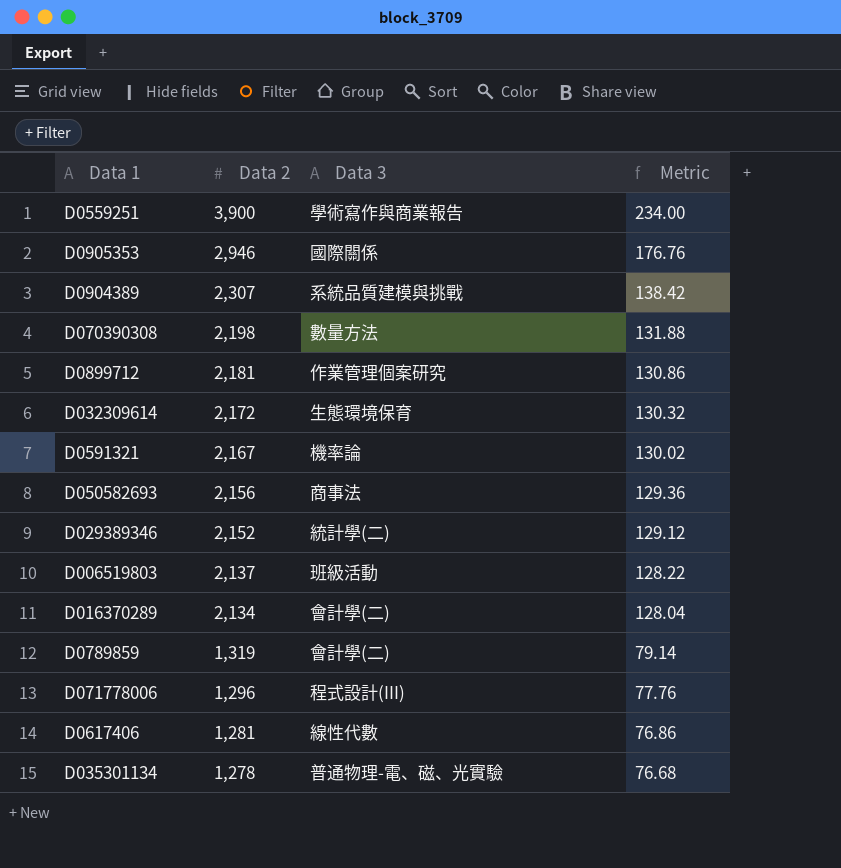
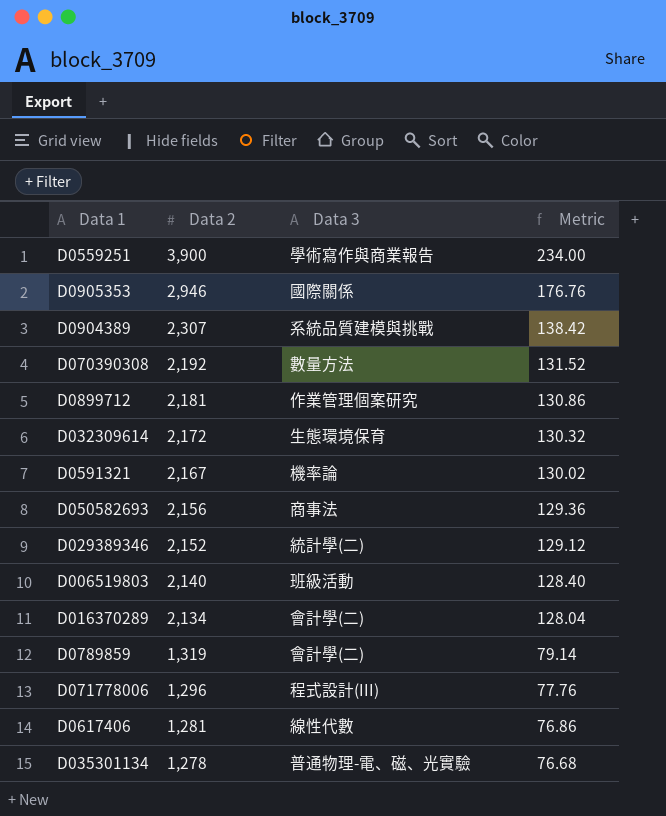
D070390308 | Data 2: 2,198 -> 2,192
D070390308 | Metric: 131.88 -> 131.52
D006519803 | Data 2: 2,137 -> 2,140
D006519803 | Metric: 128.22 -> 128.40

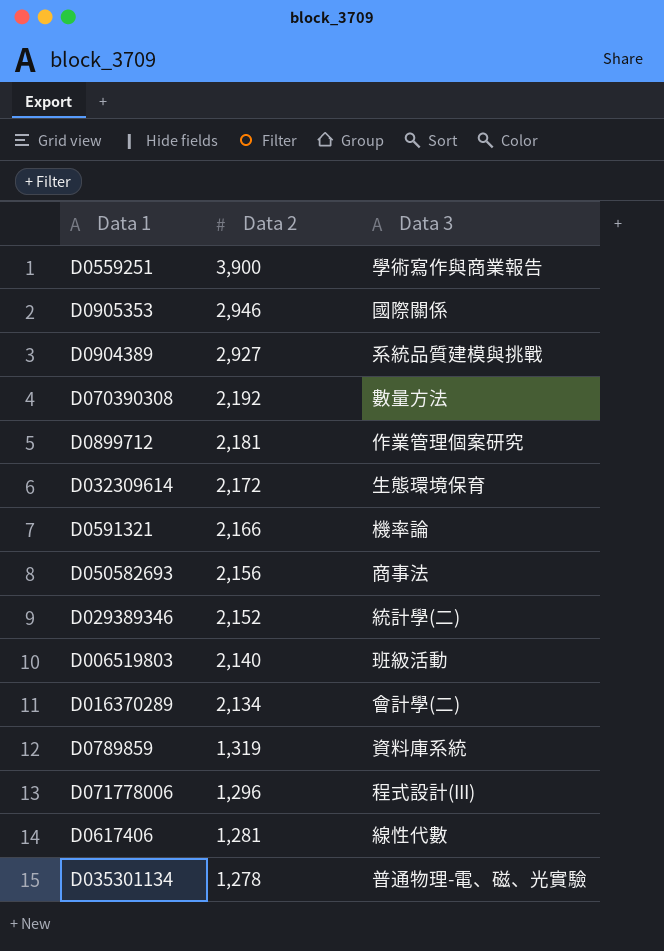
column Metric | formula: [Data 2] * 0.06 -> none
D0904389 | Data 2: 2,307 -> 2,927
D0591321 | Data 2: 2,167 -> 2,166
D0789859 | Data 3: 會計學(二) -> 資料庫系統

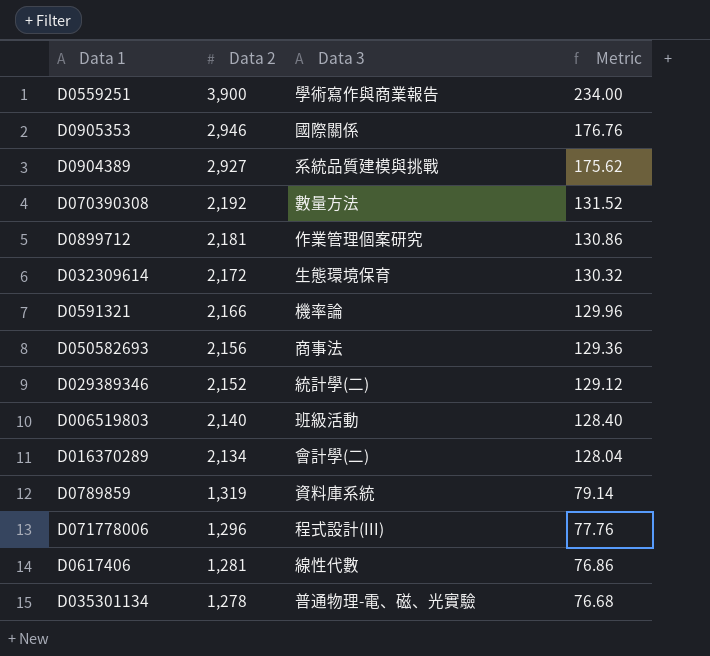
column Metric | formula: none -> [Data 2] * 0.06

